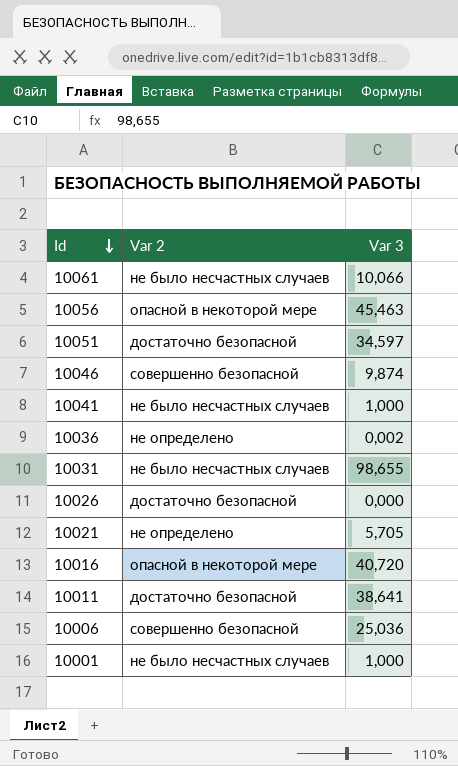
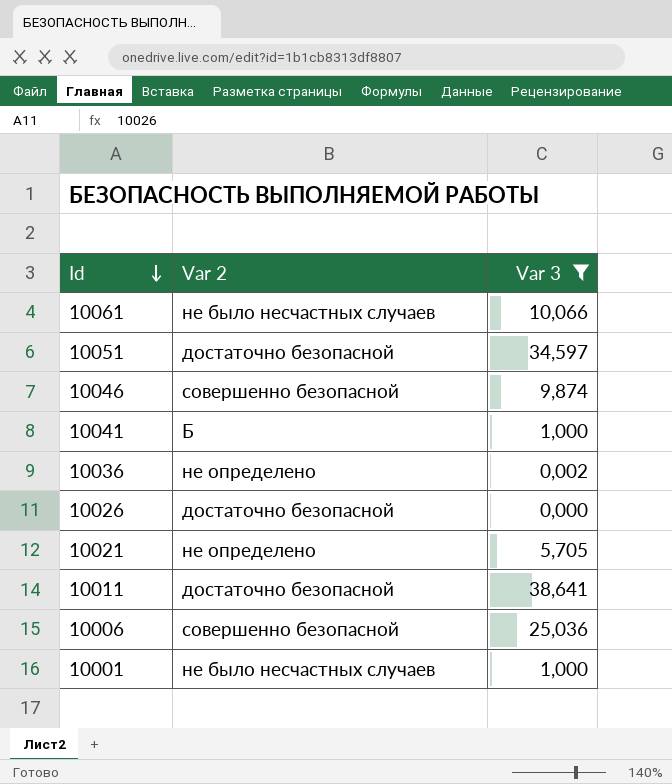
filter: none -> Var 3 <= 38,641
10041 | Var 2: не было несчастных случаев -> Б

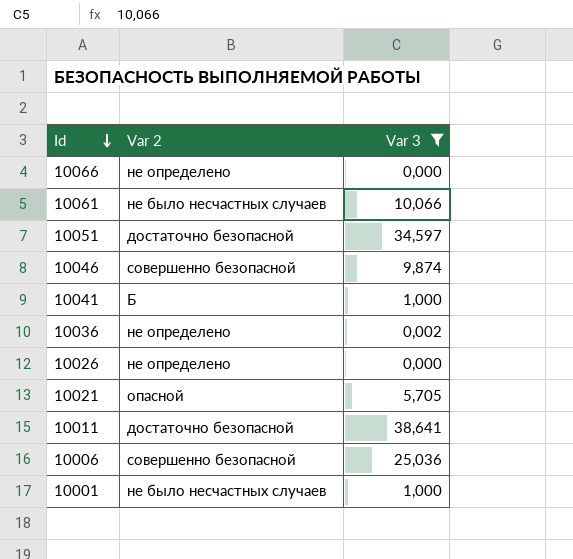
row 10066: none -> не определено | 0,000
10026 | Var 2: достаточно безопасной -> не определено
10021 | Var 2: не определено -> опасной

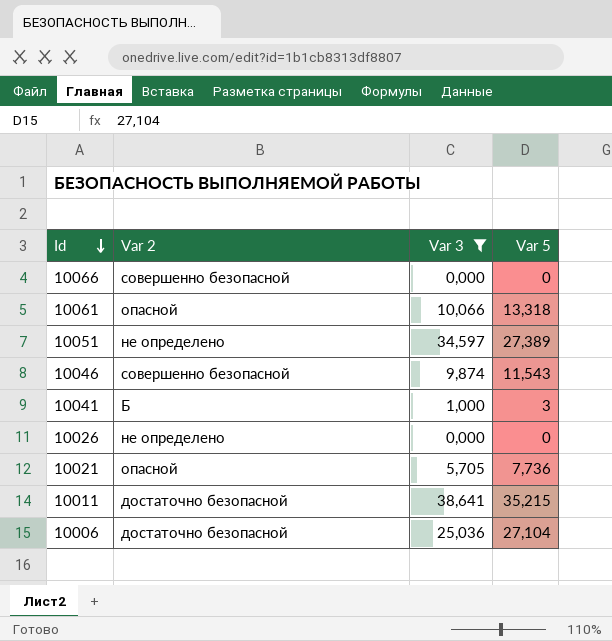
column Var 5 | position: none -> 4
row 10036: не определено | 0,002 -> none
row 10001: не было несчастных случаев | 1,000 -> none
10066 | Var 2: не определено -> совершенно безопасной
10061 | Var 2: не было несчастных случаев -> опасной
10051 | Var 2: достаточно безопасной -> не определено
10006 | Var 2: совершенно безопасной -> достаточно безопасной

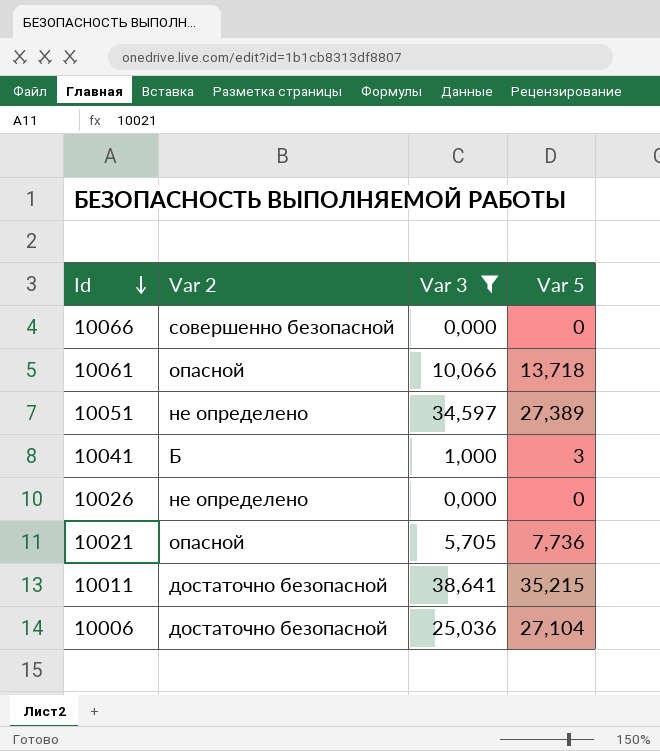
row 10046: совершенно безопасной | 9,874 | 11,543 -> none
10061 | Var 5: 13,318 -> 13,718

